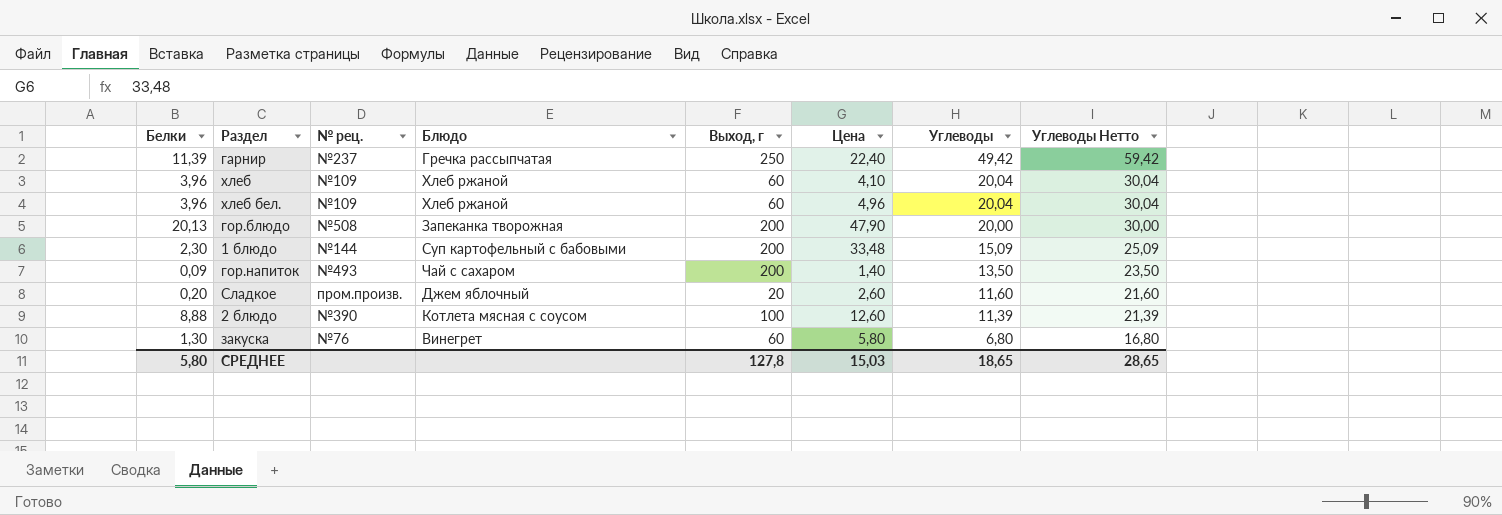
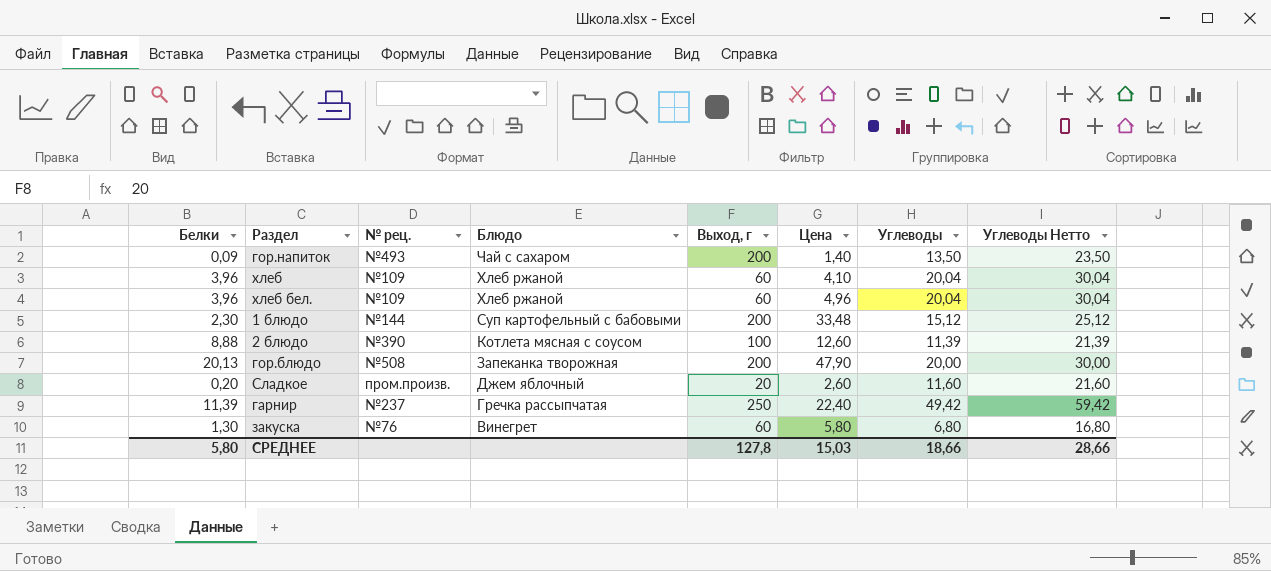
row order: Углеводы descending -> Блюдо descending
1 блюдо | Углеводы: 15,09 -> 15,12
1 блюдо | Углеводы Нетто: 25,09 -> 25,12
СРЕДНЕЕ | Углеводы: 18,65 -> 18,66
СРЕДНЕЕ | Углеводы Нетто: 28,65 -> 28,66

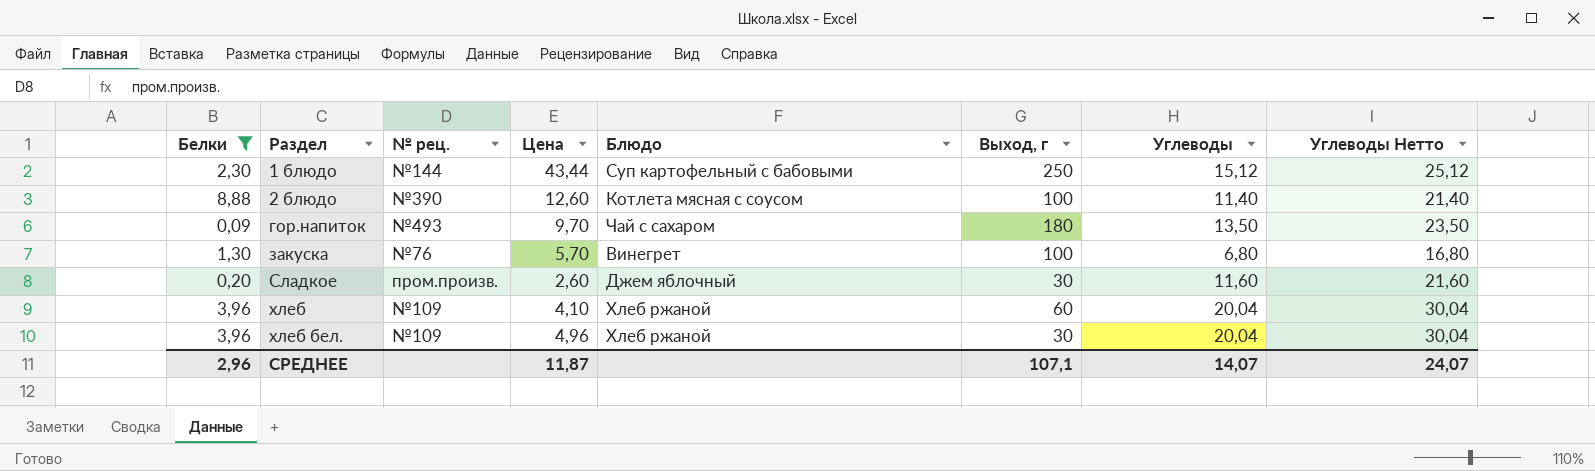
filter: none -> Белки <= 8,88
row order: Блюдо descending -> Раздел ascending
column Цена | position: 6 -> 4
1 блюдо | Цена: 33,48 -> 43,44
1 блюдо | Выход, г: 200 -> 250
2 блюдо | Углеводы: 11,39 -> 11,40
2 блюдо | Углеводы Нетто: 21,39 -> 21,40
гор.напиток | Цена: 1,40 -> 9,70
гор.напиток | Выход, г: 200 -> 180
закуска | Цена: 5,80 -> 5,70
закуска | Выход, г: 60 -> 100
Сладкое | Выход, г: 20 -> 30
хлеб бел. | Выход, г: 60 -> 30
СРЕДНЕЕ | Белки: 5,80 -> 2,96
СРЕДНЕЕ | Цена: 15,03 -> 11,87
СРЕДНЕЕ | Выход, г: 127,8 -> 107,1
СРЕДНЕЕ | Углеводы: 18,66 -> 14,07
СРЕДНЕЕ | Углеводы Нетто: 28,66 -> 24,07

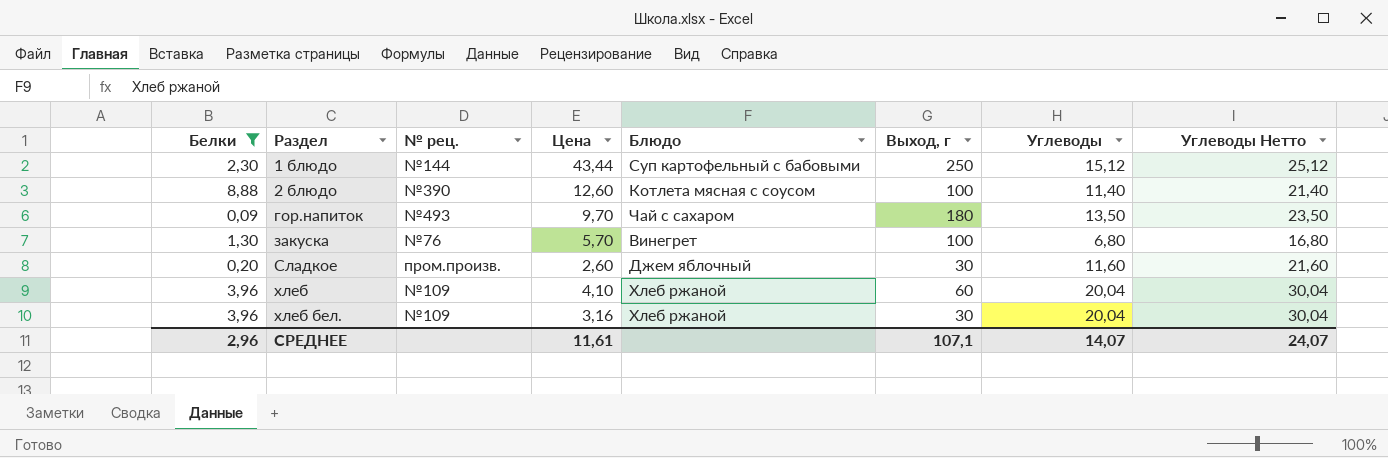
хлеб бел. | Цена: 4,96 -> 3,16
СРЕДНЕЕ | Цена: 11,87 -> 11,61

